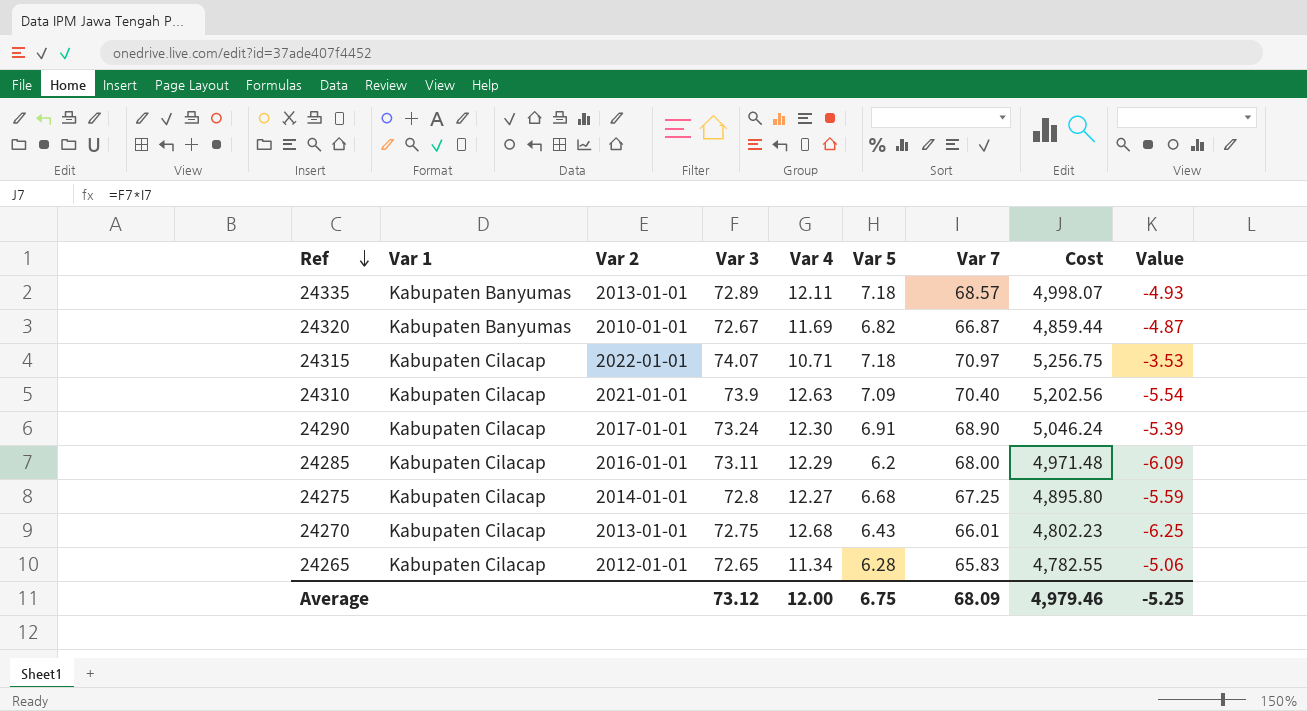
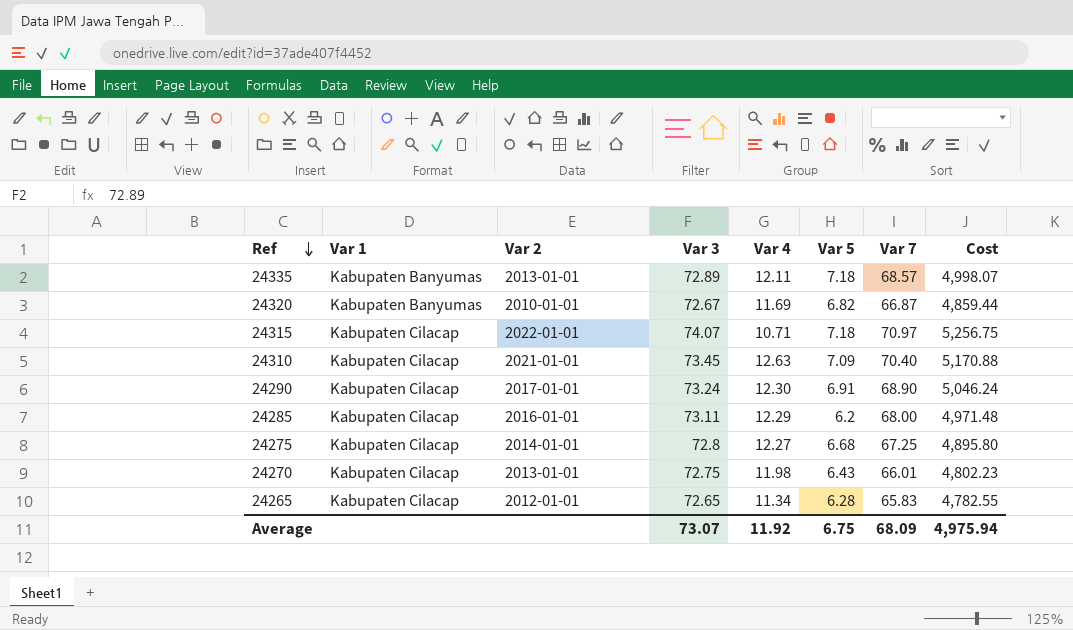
column Value | formula: [Var 5] - [Var 4] -> none
24310 | Var 3: 73.9 -> 73.45
24310 | Cost: 5,202.56 -> 5,170.88
24270 | Var 4: 12.68 -> 11.98
Average | Var 3: 73.12 -> 73.07
Average | Var 4: 12.00 -> 11.92
Average | Cost: 4,979.46 -> 4,975.94

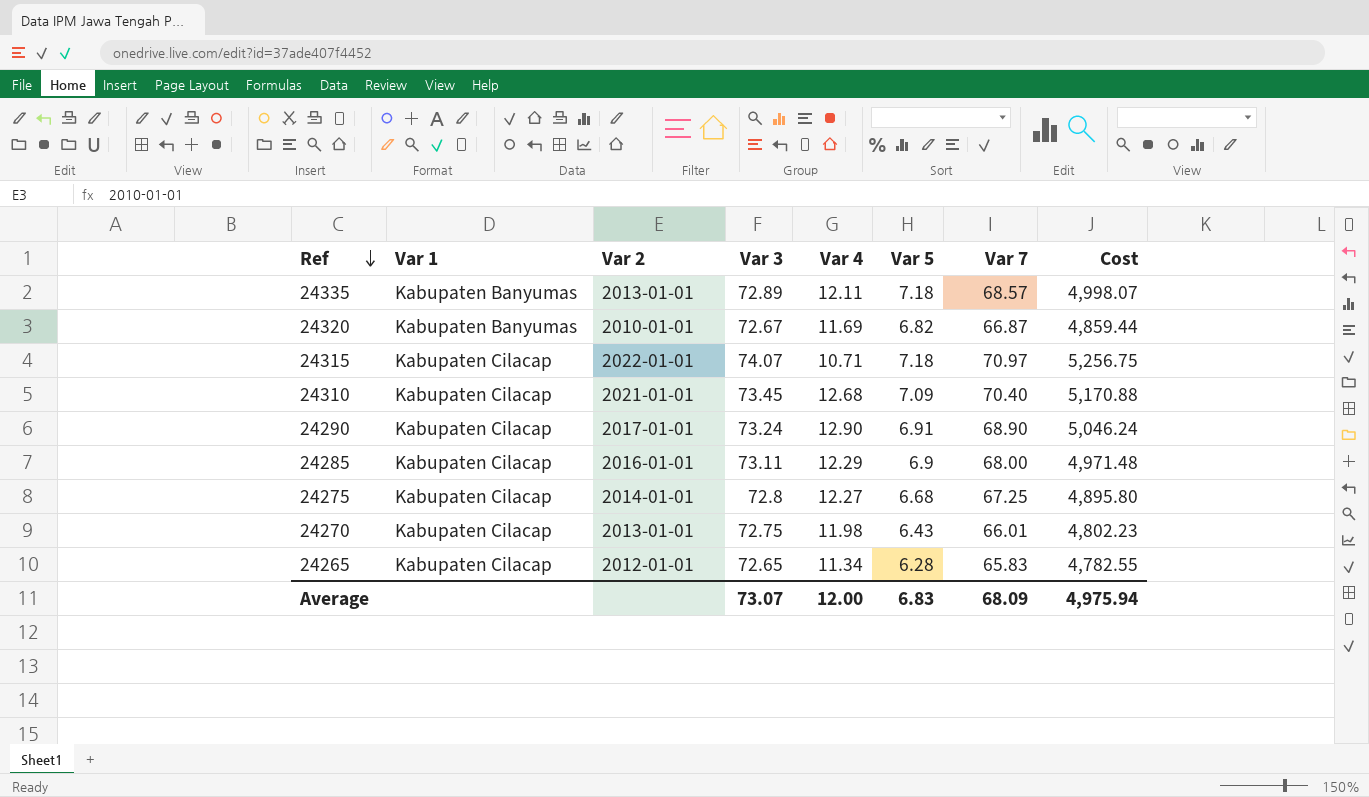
24310 | Var 4: 12.63 -> 12.68
24290 | Var 4: 12.30 -> 12.90
24285 | Var 5: 6.2 -> 6.9
Average | Var 4: 11.92 -> 12.00
Average | Var 5: 6.75 -> 6.83

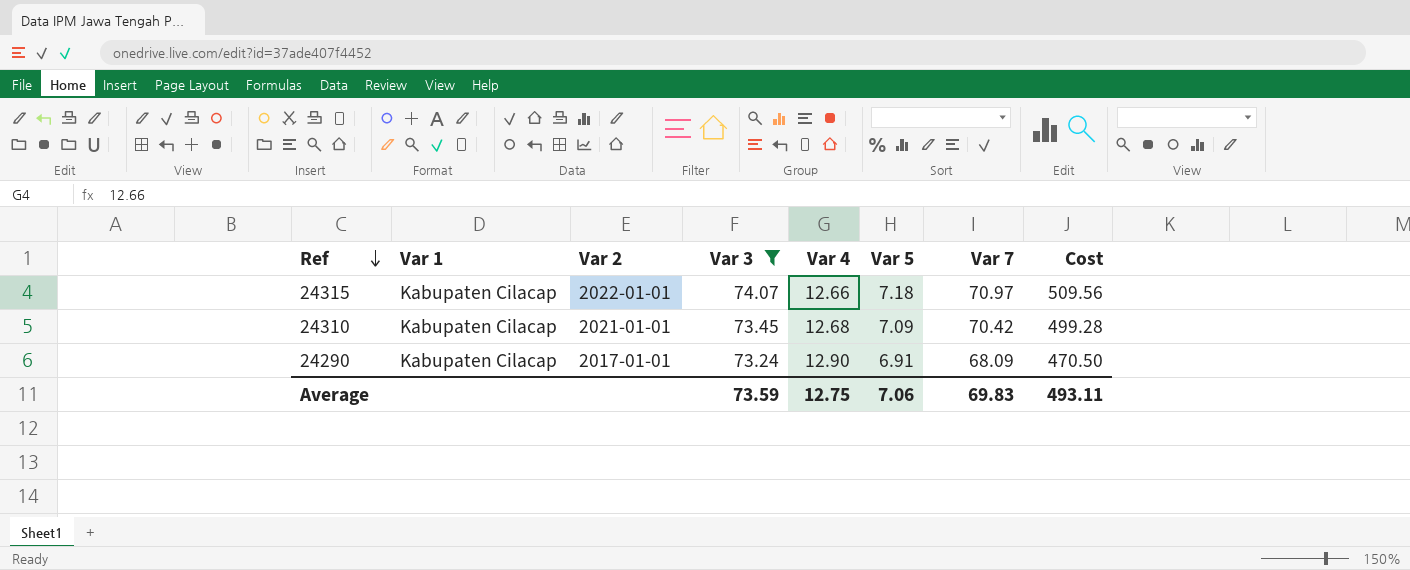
filter: none -> Var 3 >= 73.24
column Cost | formula: [Var 3] * [Var 7] -> [Var 5] * [Var 7]
24315 | Var 4: 10.71 -> 12.66
24310 | Var 7: 70.40 -> 70.42
24290 | Var 7: 68.90 -> 68.09
Average | Var 3: 73.07 -> 73.59
Average | Var 4: 12.00 -> 12.75
Average | Var 5: 6.83 -> 7.06
Average | Var 7: 68.09 -> 69.83
Average | Cost: 4,975.94 -> 493.11

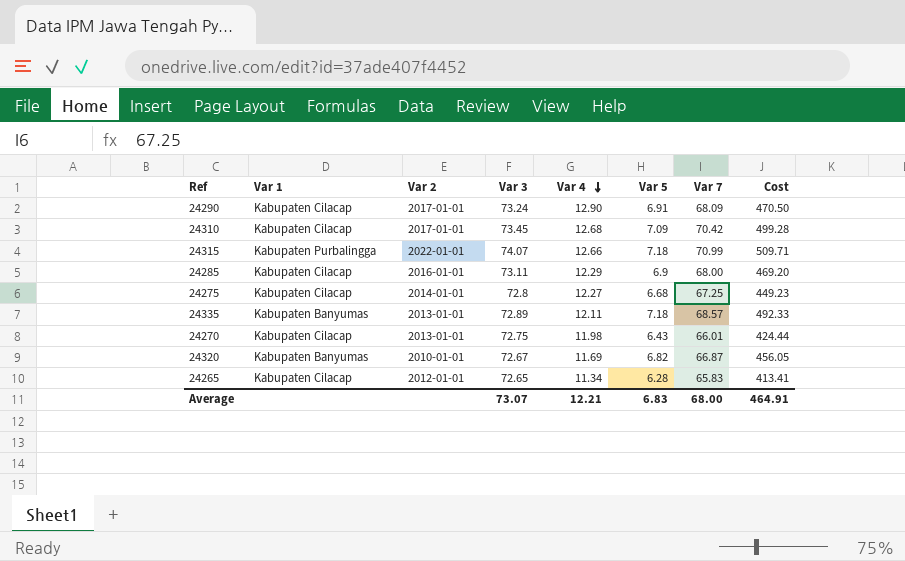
filter: Var 3 >= 73.24 -> none
row order: Ref descending -> Var 4 descending
24310 | Var 2: 2021-01-01 -> 2017-01-01
24315 | Var 1: Kabupaten Cilacap -> Kabupaten Purbalingga
24315 | Var 7: 70.97 -> 70.99
24315 | Cost: 509.56 -> 509.71
Average | Var 3: 73.59 -> 73.07
Average | Var 4: 12.75 -> 12.21
Average | Var 5: 7.06 -> 6.83
Average | Var 7: 69.83 -> 68.00
Average | Cost: 493.11 -> 464.91

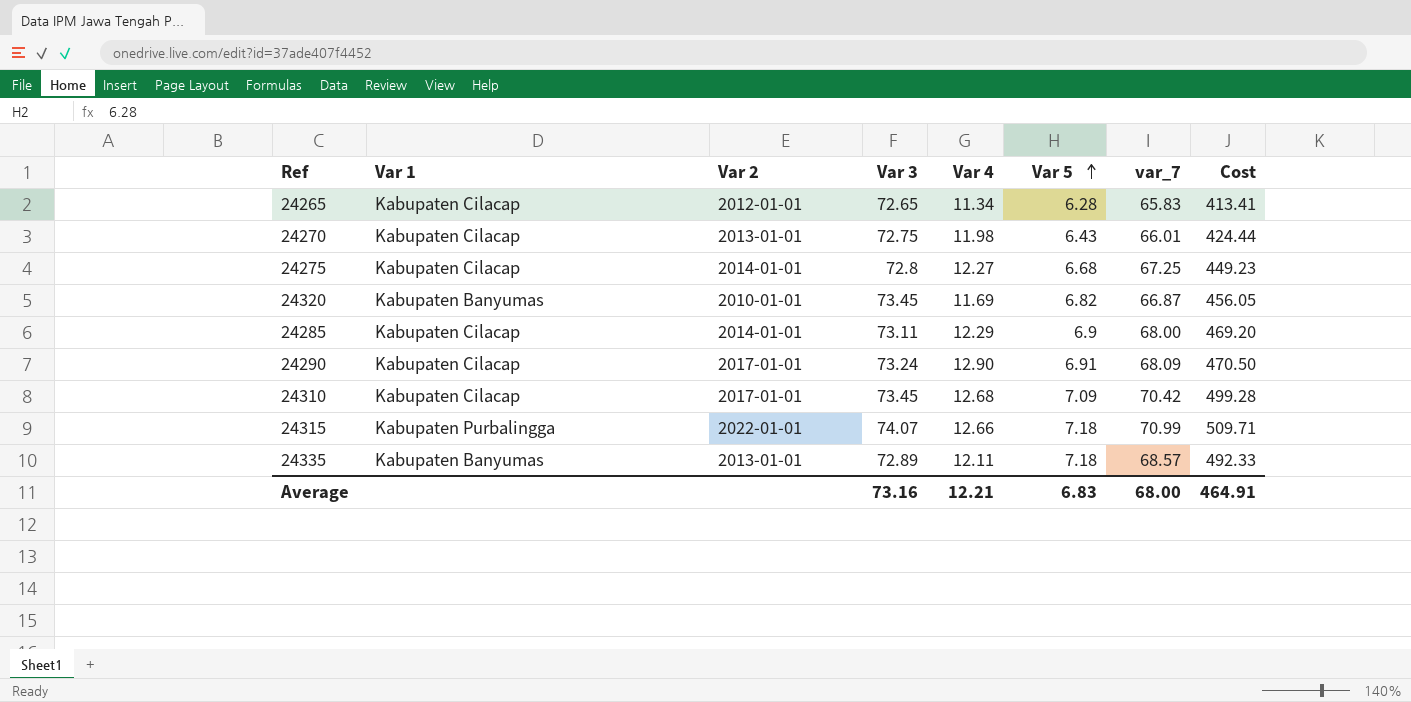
row order: Var 4 descending -> Var 5 ascending
column name: Var 7 -> var_7
24320 | Var 3: 72.67 -> 73.45
24285 | Var 2: 2016-01-01 -> 2014-01-01
Average | Var 3: 73.07 -> 73.16

